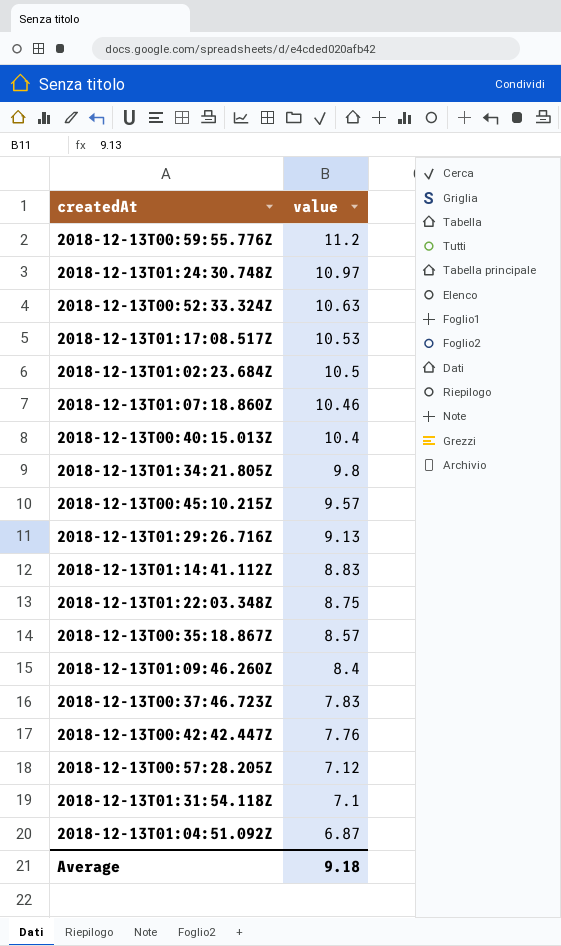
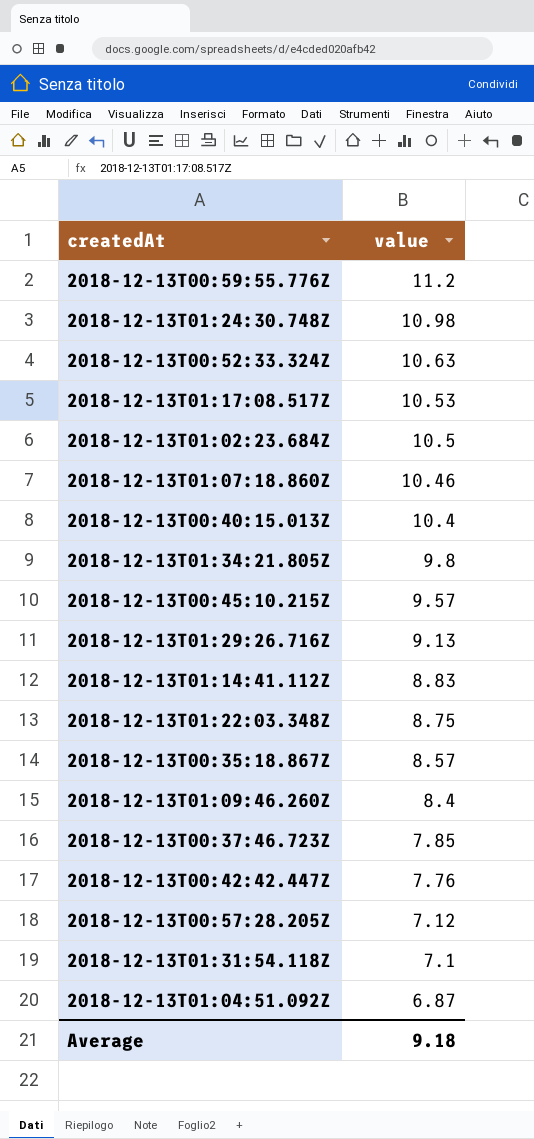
2018-12-13T01:24:30.748Z | value: 10.97 -> 10.98
2018-12-13T00:37:46.723Z | value: 7.83 -> 7.85

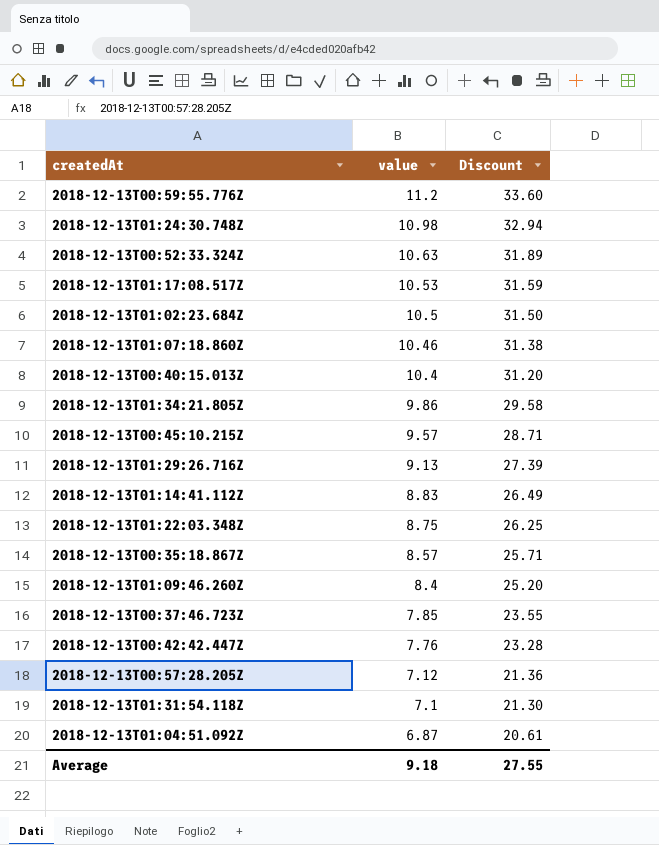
column Discount | formula: none -> [value] * 3
2018-12-13T01:34:21.805Z | value: 9.8 -> 9.86

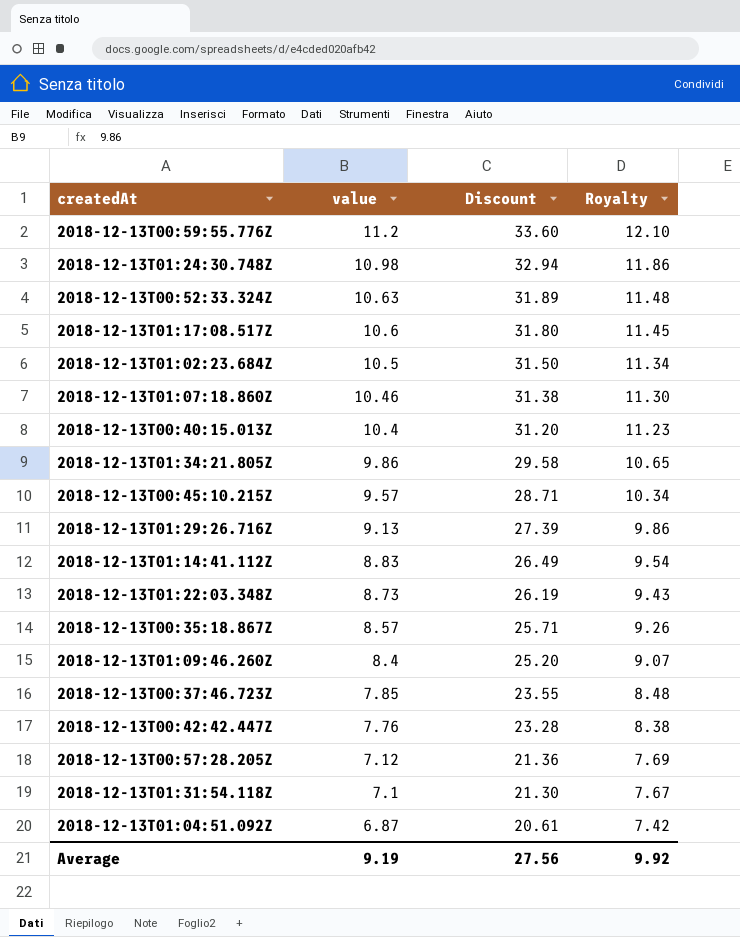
column Royalty | formula: none -> [value] * 1.08
2018-12-13T01:17:08.517Z | value: 10.53 -> 10.6
2018-12-13T01:17:08.517Z | Discount: 31.59 -> 31.80
2018-12-13T01:22:03.348Z | value: 8.75 -> 8.73
2018-12-13T01:22:03.348Z | Discount: 26.25 -> 26.19
Average | value: 9.18 -> 9.19
Average | Discount: 27.55 -> 27.56

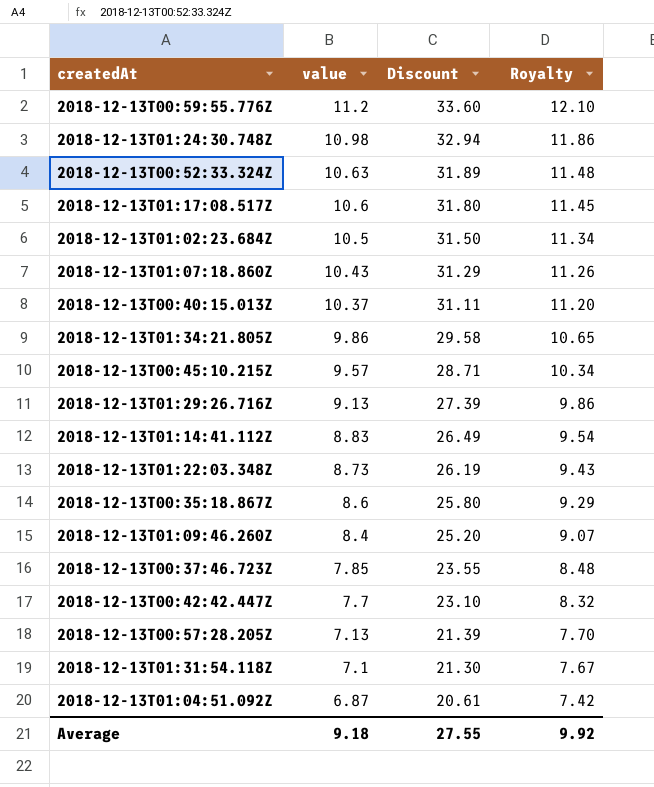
2018-12-13T01:07:18.860Z | value: 10.46 -> 10.43
2018-12-13T01:07:18.860Z | Discount: 31.38 -> 31.29
2018-12-13T01:07:18.860Z | Royalty: 11.30 -> 11.26
2018-12-13T00:40:15.013Z | value: 10.4 -> 10.37
2018-12-13T00:40:15.013Z | Discount: 31.20 -> 31.11
2018-12-13T00:40:15.013Z | Royalty: 11.23 -> 11.20
2018-12-13T00:35:18.867Z | value: 8.57 -> 8.6
2018-12-13T00:35:18.867Z | Discount: 25.71 -> 25.80
2018-12-13T00:35:18.867Z | Royalty: 9.26 -> 9.29
2018-12-13T00:42:42.447Z | value: 7.76 -> 7.7
2018-12-13T00:42:42.447Z | Discount: 23.28 -> 23.10
2018-12-13T00:42:42.447Z | Royalty: 8.38 -> 8.32
2018-12-13T00:57:28.205Z | value: 7.12 -> 7.13
2018-12-13T00:57:28.205Z | Discount: 21.36 -> 21.39
2018-12-13T00:57:28.205Z | Royalty: 7.69 -> 7.70
Average | value: 9.19 -> 9.18
Average | Discount: 27.56 -> 27.55

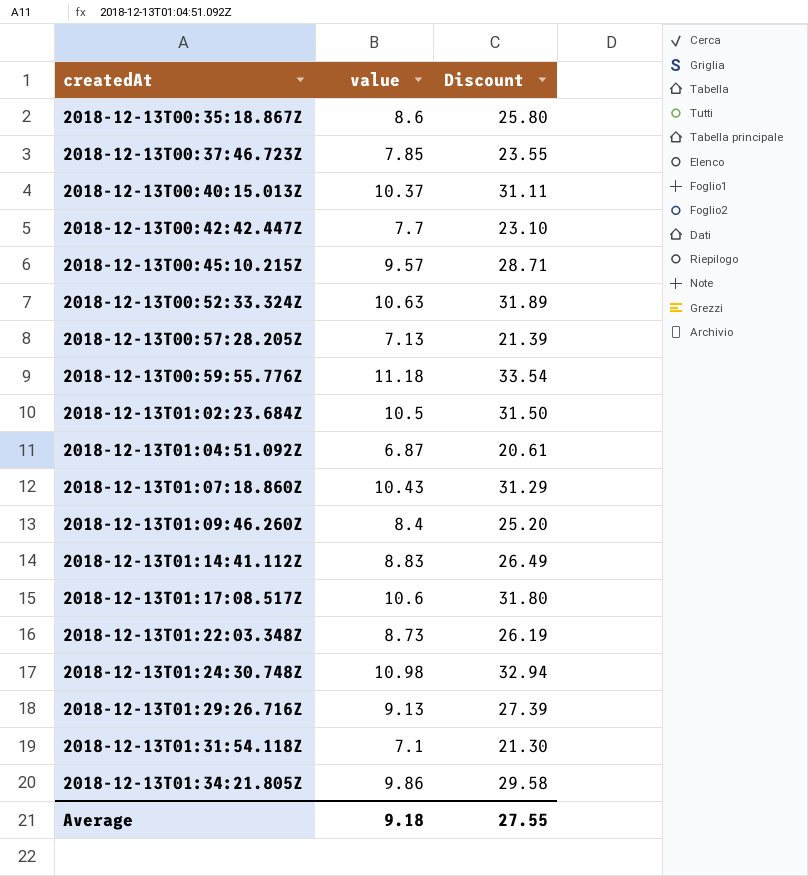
row order: value descending -> createdAt ascending
column Royalty | formula: [value] * 1.08 -> none
2018-12-13T00:59:55.776Z | value: 11.2 -> 11.18
2018-12-13T00:59:55.776Z | Discount: 33.60 -> 33.54

